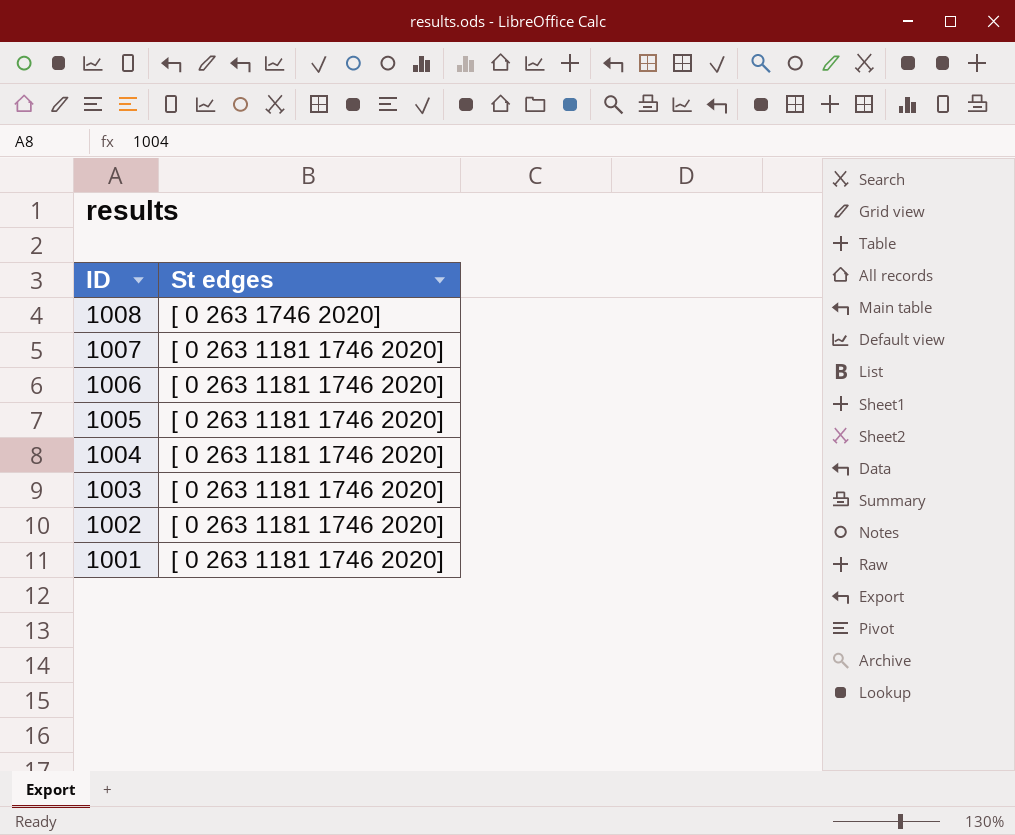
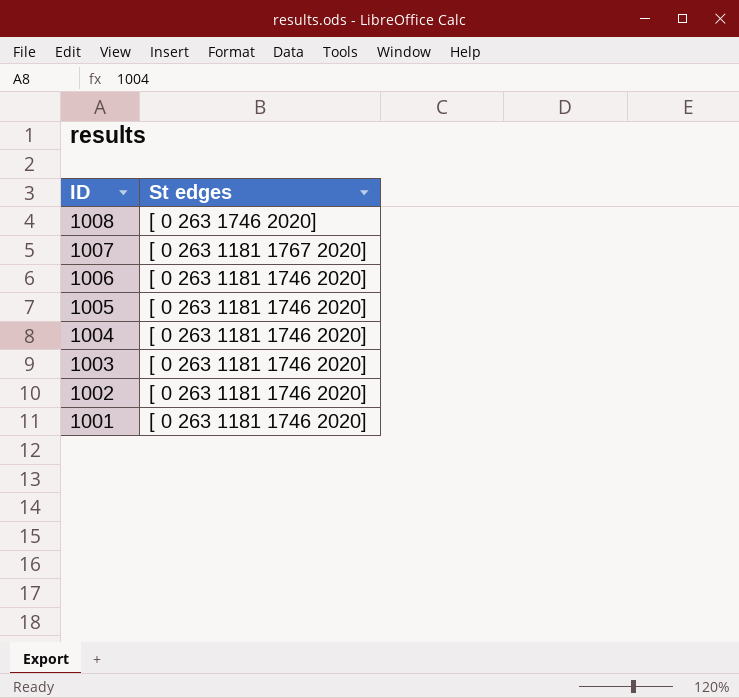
1007 | St edges: [ 0 263 1181 1746 2020] -> [ 0 263 1181 1767 2020]

